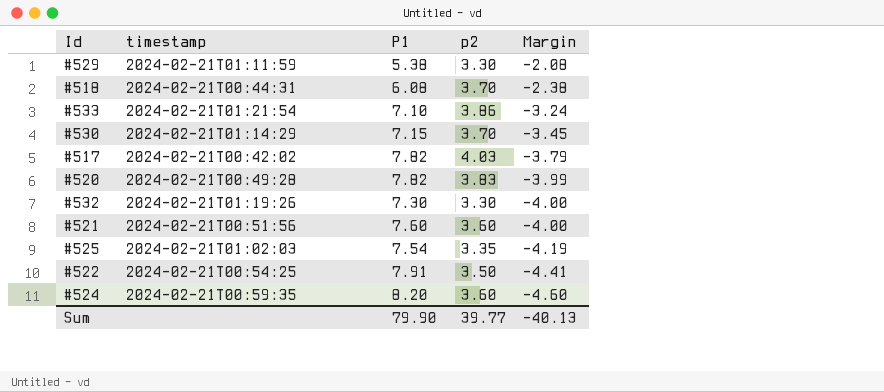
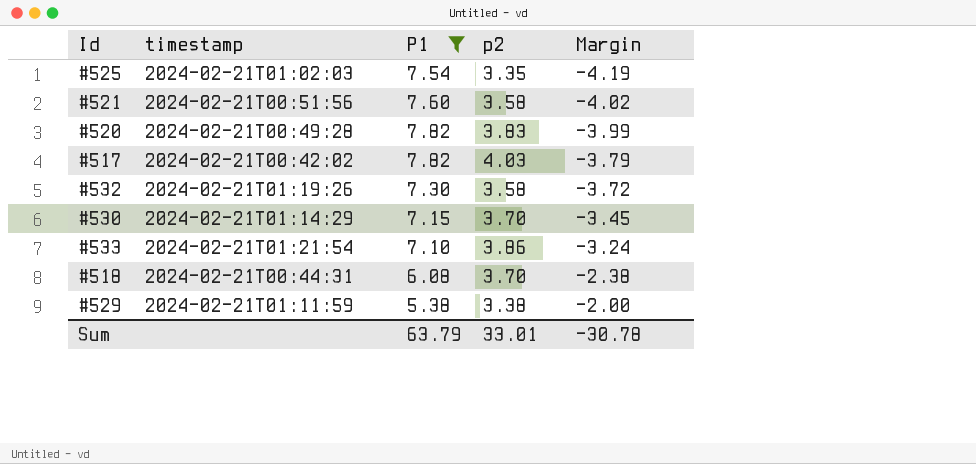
filter: none -> P1 <= 7.82
row order: Margin descending -> Margin ascending
#521 | p2: 3.60 -> 3.58
#521 | Margin: -4.00 -> -4.02
#532 | p2: 3.30 -> 3.58
#532 | Margin: -4.00 -> -3.72
#529 | p2: 3.30 -> 3.38
#529 | Margin: -2.08 -> -2.00
Sum | P1: 79.90 -> 63.79
Sum | p2: 39.77 -> 33.01
Sum | Margin: -40.13 -> -30.78

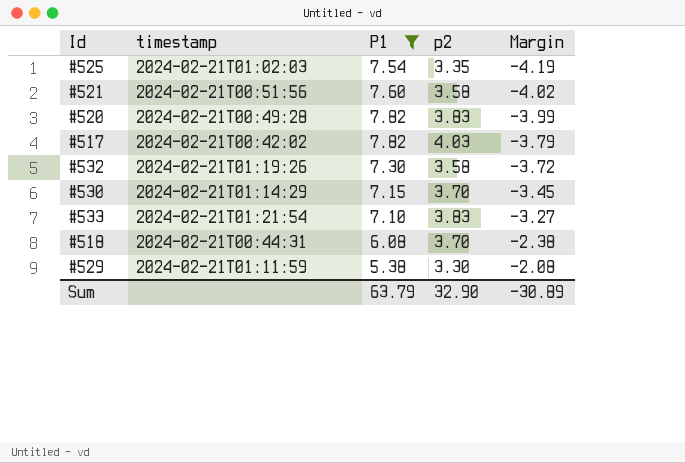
#533 | p2: 3.86 -> 3.83
#533 | Margin: -3.24 -> -3.27
#529 | p2: 3.38 -> 3.30
#529 | Margin: -2.00 -> -2.08
Sum | p2: 33.01 -> 32.90
Sum | Margin: -30.78 -> -30.89

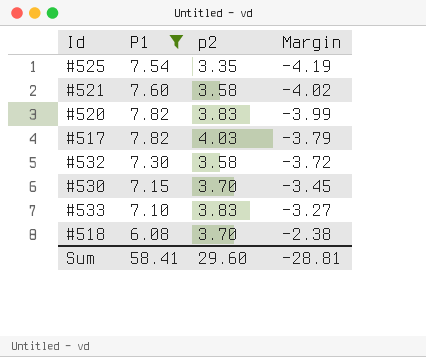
column timestamp | position: 2 -> none
row #529: 2024-02-21T01:11:59 | 5.38 | 3.30 | -2.08 -> none
Sum | P1: 63.79 -> 58.41
Sum | p2: 32.90 -> 29.60
Sum | Margin: -30.89 -> -28.81

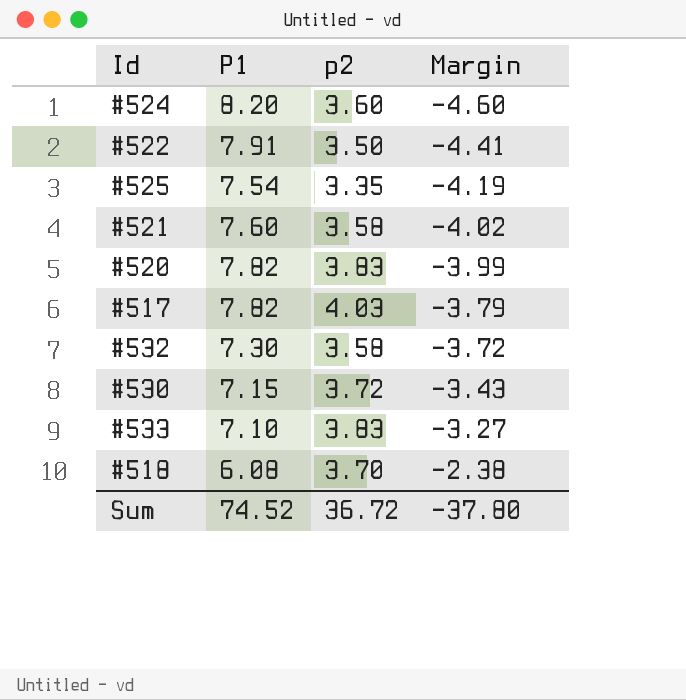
filter: P1 <= 7.82 -> none
#530 | p2: 3.70 -> 3.72
#530 | Margin: -3.45 -> -3.43
Sum | P1: 58.41 -> 74.52
Sum | p2: 29.60 -> 36.72
Sum | Margin: -28.81 -> -37.80

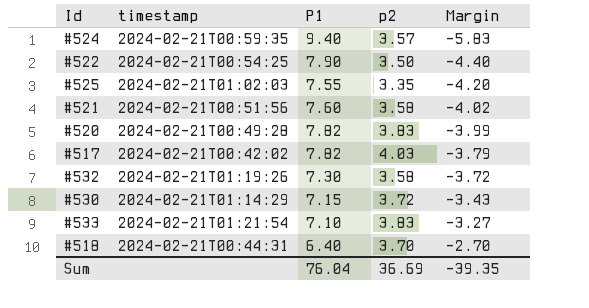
column timestamp | position: none -> 2
#524 | P1: 8.20 -> 9.40
#524 | p2: 3.60 -> 3.57
#524 | Margin: -4.60 -> -5.83
#522 | P1: 7.91 -> 7.90
#522 | Margin: -4.41 -> -4.40
#525 | P1: 7.54 -> 7.55
#525 | Margin: -4.19 -> -4.20
#518 | P1: 6.08 -> 6.40
#518 | Margin: -2.38 -> -2.70
Sum | P1: 74.52 -> 76.04
Sum | p2: 36.72 -> 36.69
Sum | Margin: -37.80 -> -39.35

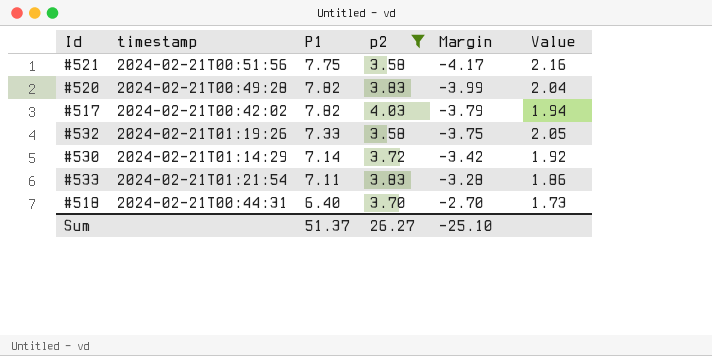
filter: none -> p2 >= 3.58
column Value | formula: none -> [P1] / [p2]
#521 | P1: 7.60 -> 7.75
#521 | Margin: -4.02 -> -4.17
#532 | P1: 7.30 -> 7.33
#532 | Margin: -3.72 -> -3.75
#530 | P1: 7.15 -> 7.14
#530 | Margin: -3.43 -> -3.42
#533 | P1: 7.10 -> 7.11
#533 | Margin: -3.27 -> -3.28
Sum | P1: 76.04 -> 51.37
Sum | p2: 36.69 -> 26.27
Sum | Margin: -39.35 -> -25.10

